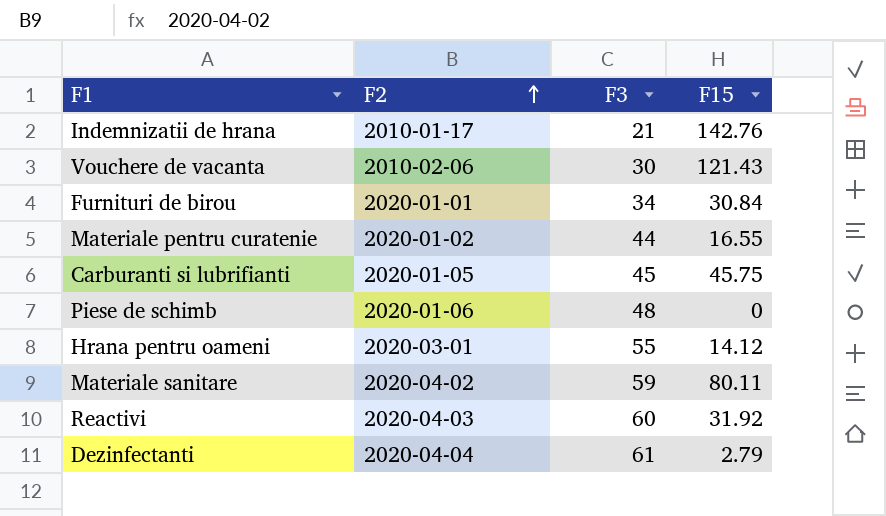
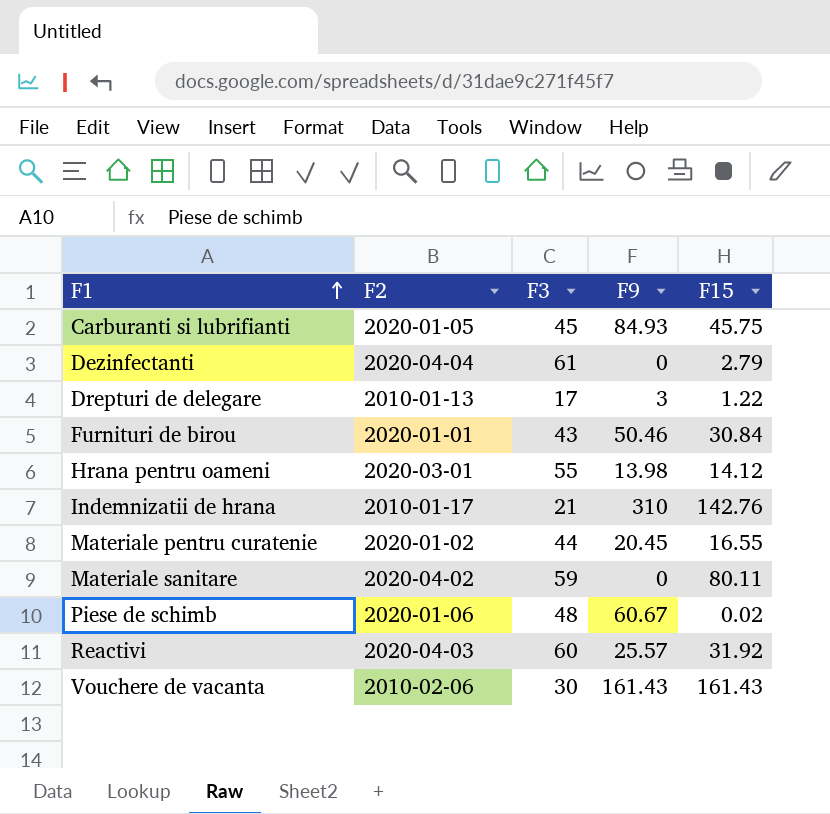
row order: F2 ascending -> F1 ascending
column F9 | position: none -> 4
row Drepturi de delegare: none -> 2010-01-13 | 17 | 3 | 1.22
Furnituri de birou | F3: 34 -> 43
Piese de schimb | F15: 0 -> 0.02
Vouchere de vacanta | F15: 121.43 -> 161.43

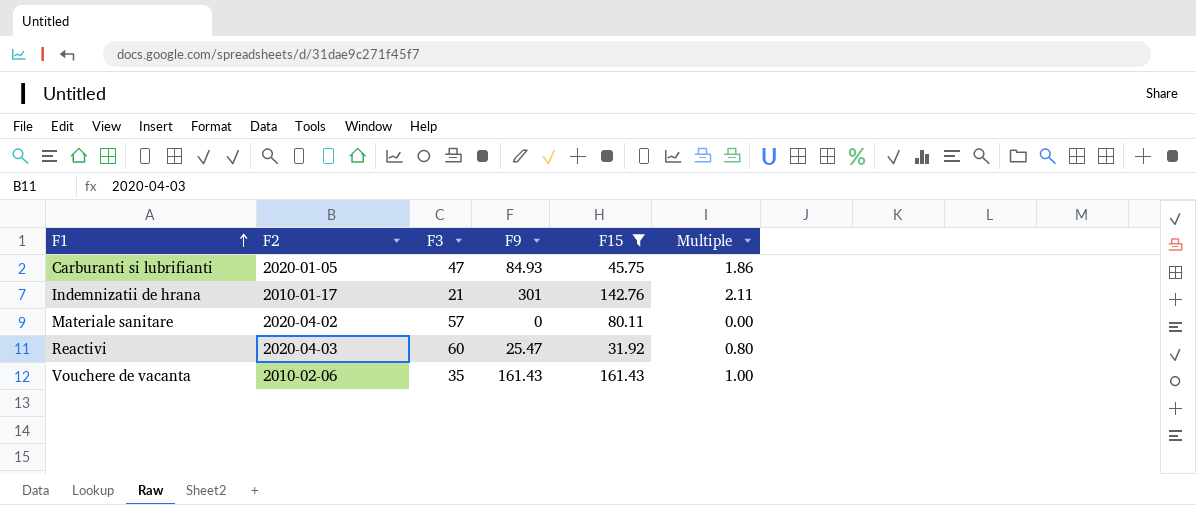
filter: none -> F15 >= 31.92
column Multiple | formula: none -> [F9] / [F15]
Carburanti si lubrifianti | F3: 45 -> 47
Indemnizatii de hrana | F9: 310 -> 301
Materiale sanitare | F3: 59 -> 57
Reactivi | F9: 25.57 -> 25.47
Vouchere de vacanta | F3: 30 -> 35

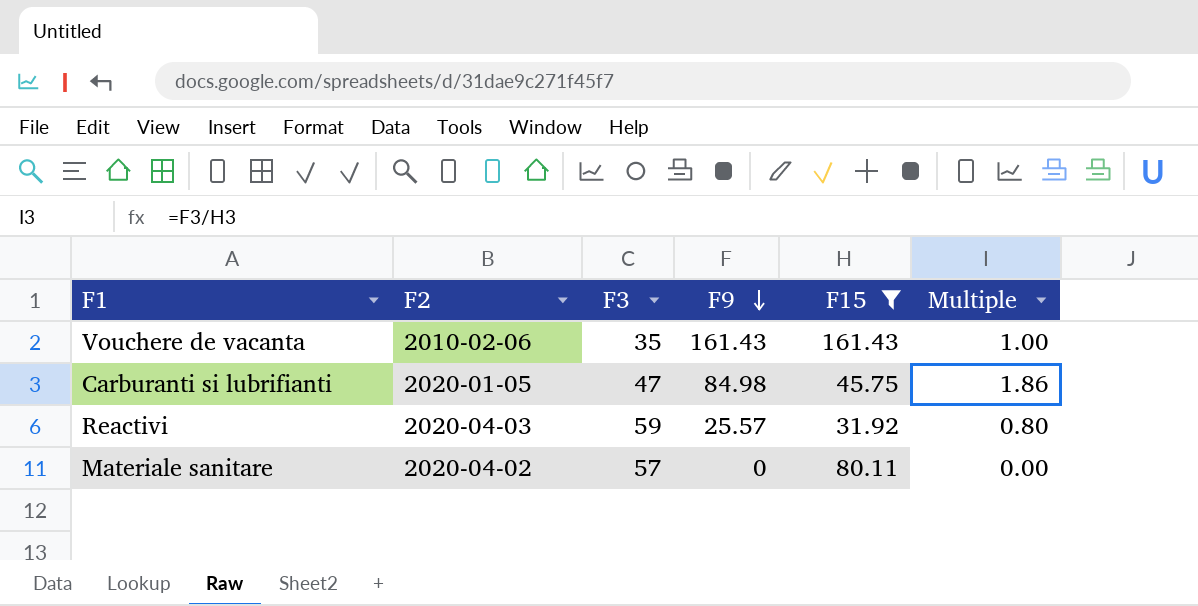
row order: F1 ascending -> F9 descending
row Indemnizatii de hrana: 2010-01-17 | 21 | 301 | 142.76 | 2.11 -> none
Carburanti si lubrifianti | F9: 84.93 -> 84.98
Reactivi | F3: 60 -> 59
Reactivi | F9: 25.47 -> 25.57

